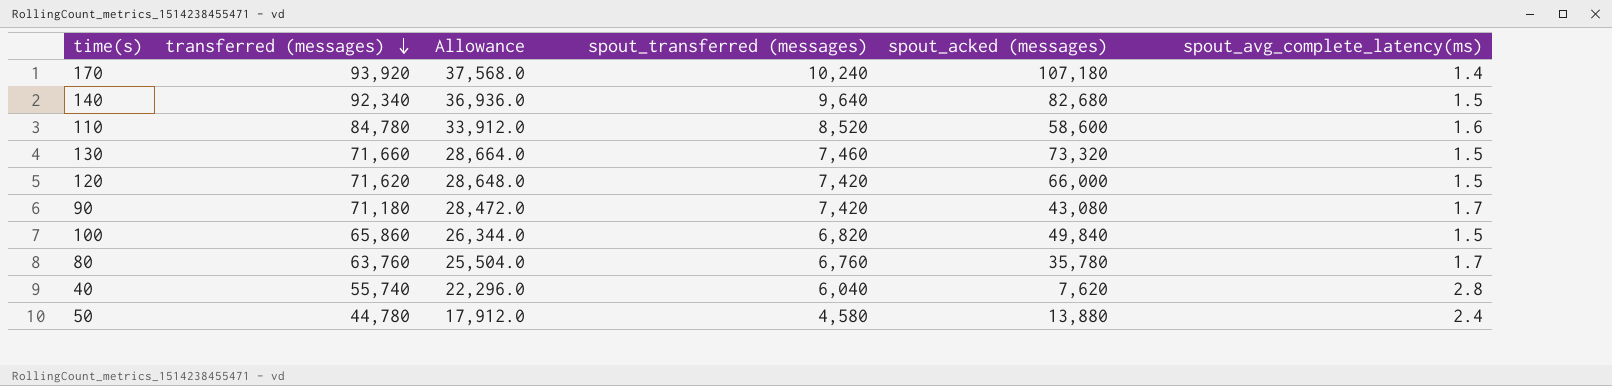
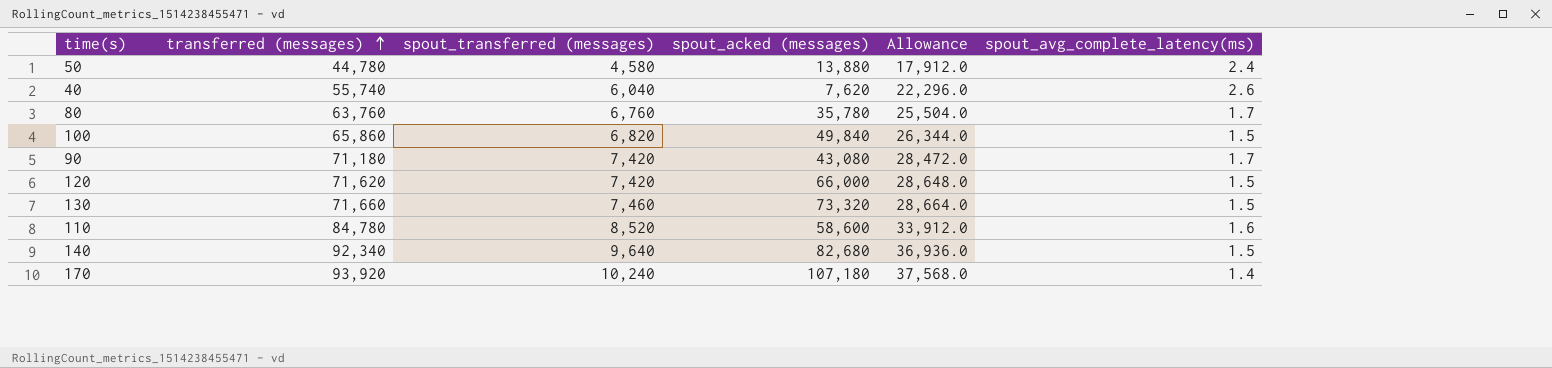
row order: transferred (messages) descending -> transferred (messages) ascending
column Allowance | position: 3 -> 5
40 | spout_avg_complete_latency(ms): 2.8 -> 2.6

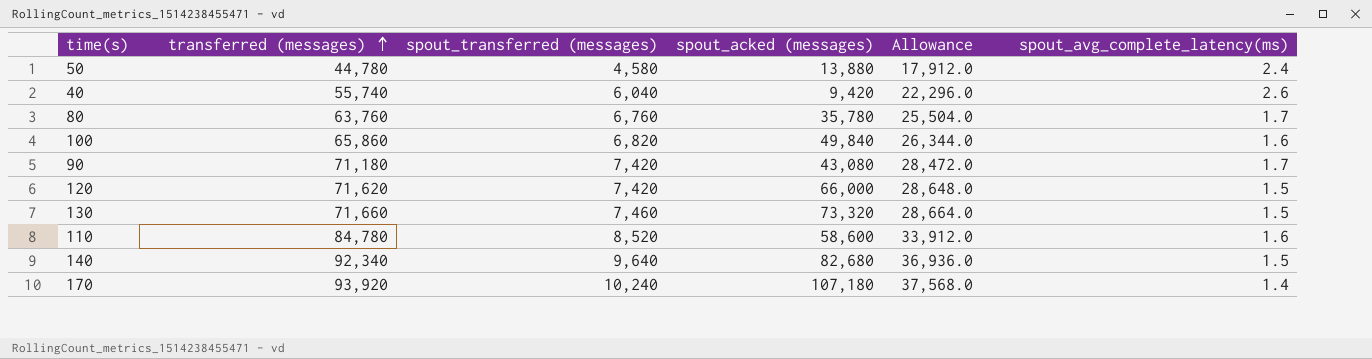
40 | spout_acked (messages): 7,620 -> 9,420
100 | spout_avg_complete_latency(ms): 1.5 -> 1.6

